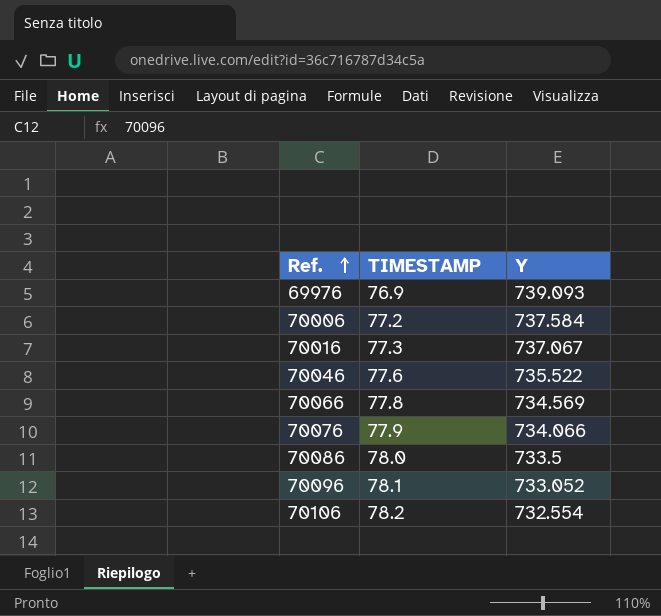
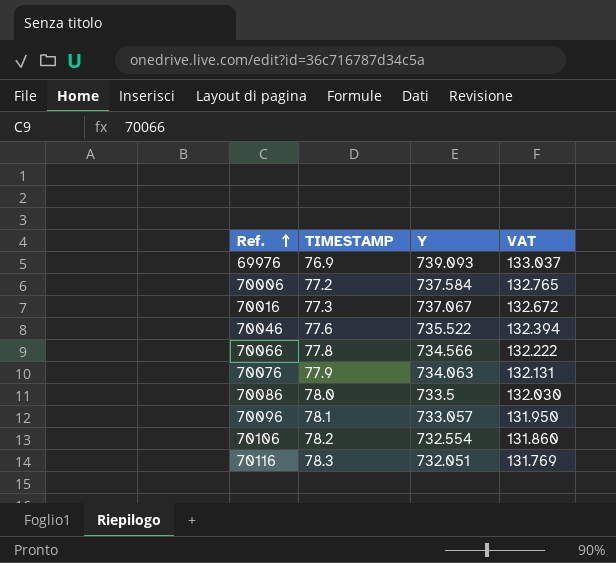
column VAT | formula: none -> [Y] * 0.18
70066 | Y: 734.569 -> 734.566
70076 | Y: 734.066 -> 734.063
70096 | Y: 733.052 -> 733.057
row 70116: none -> 78.3 | 732.051 | 131.769

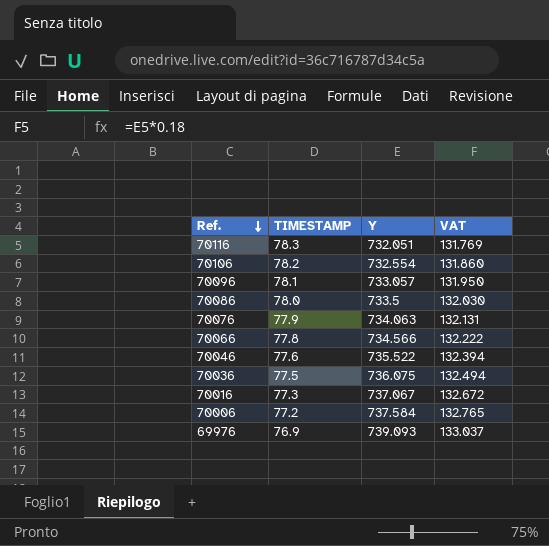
row order: Ref. ascending -> Ref. descending
row 70036: none -> 77.5 | 736.075 | 132.494

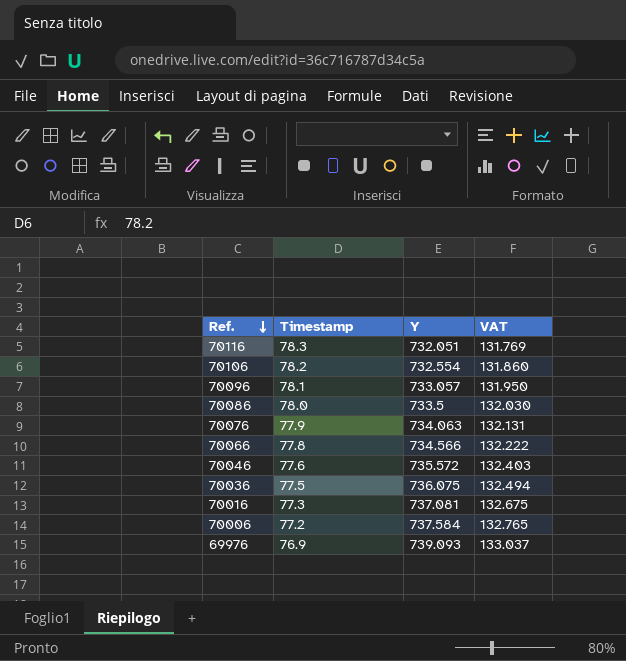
column name: TIMESTAMP -> Timestamp
70046 | Y: 735.522 -> 735.572
70046 | VAT: 132.394 -> 132.403
70016 | Y: 737.067 -> 737.081
70016 | VAT: 132.672 -> 132.675

